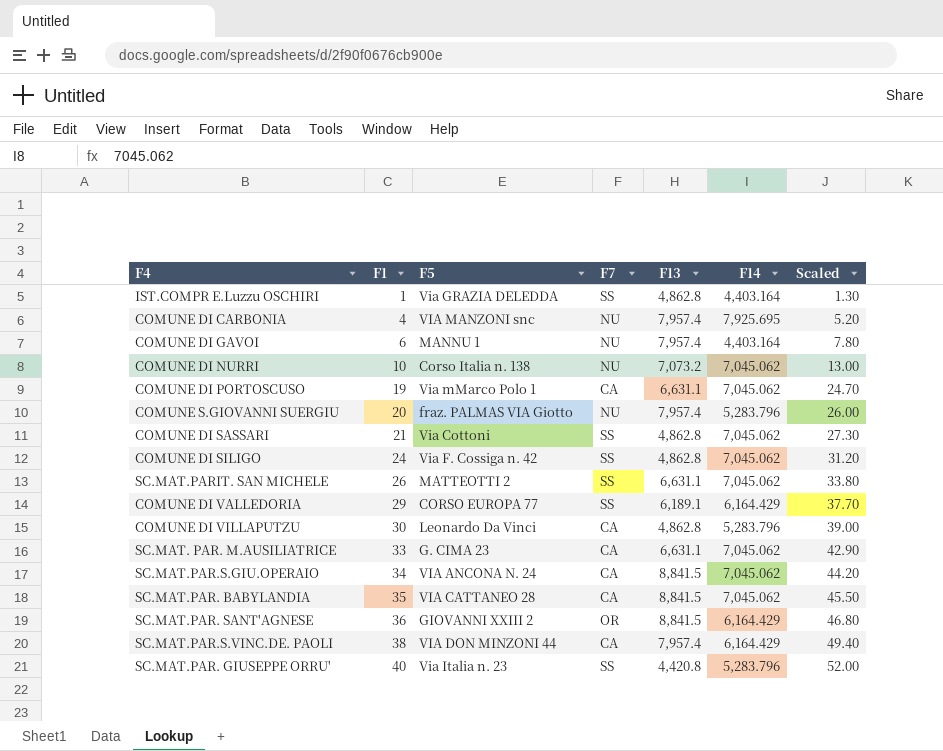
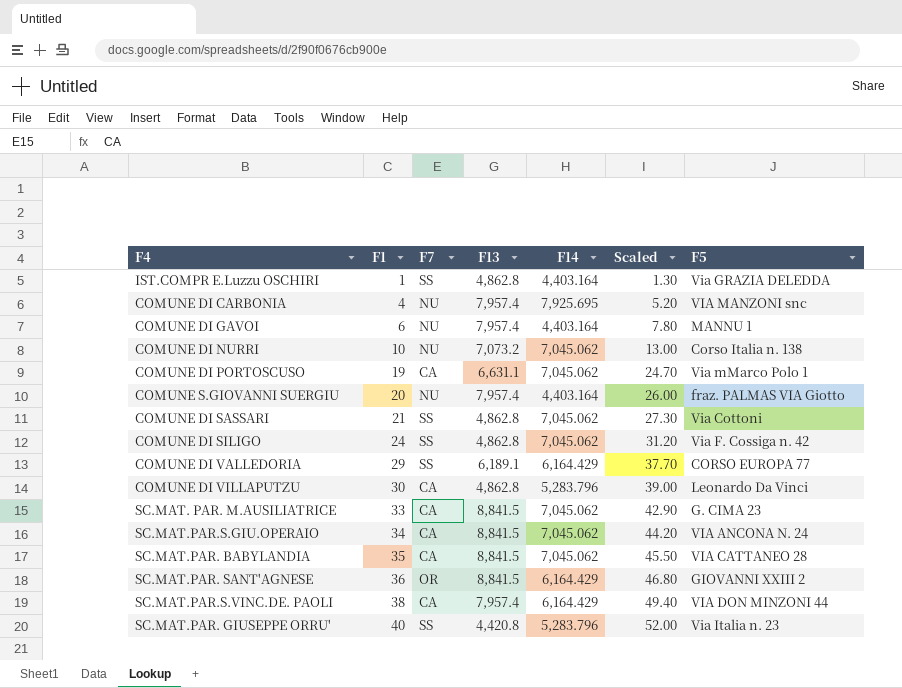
column F5 | position: 3 -> 7
row SC.MAT.PARIT. SAN MICHELE: 26 | MATTEOTTI 2 | SS | 6,631.1 | 7,045.062 | 33.80 -> none
COMUNE S.GIOVANNI SUERGIU | F14: 5,283.796 -> 4,403.164
SC.MAT. PAR. M.AUSILIATRICE | F13: 6,631.1 -> 8,841.5

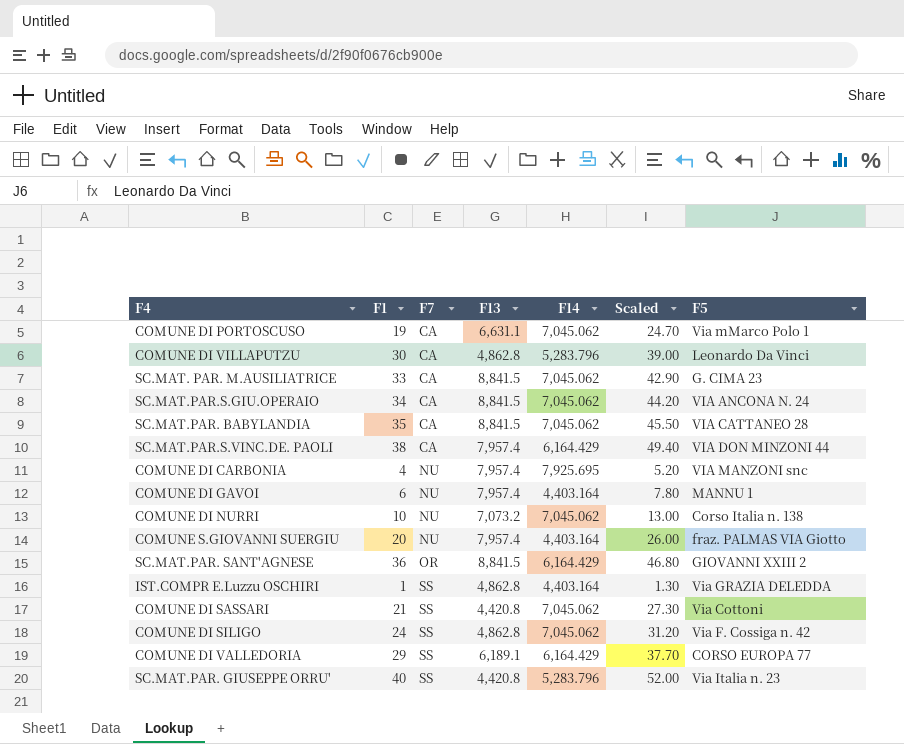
row order: F1 ascending -> F7 ascending
COMUNE DI SASSARI | F13: 4,862.8 -> 4,420.8

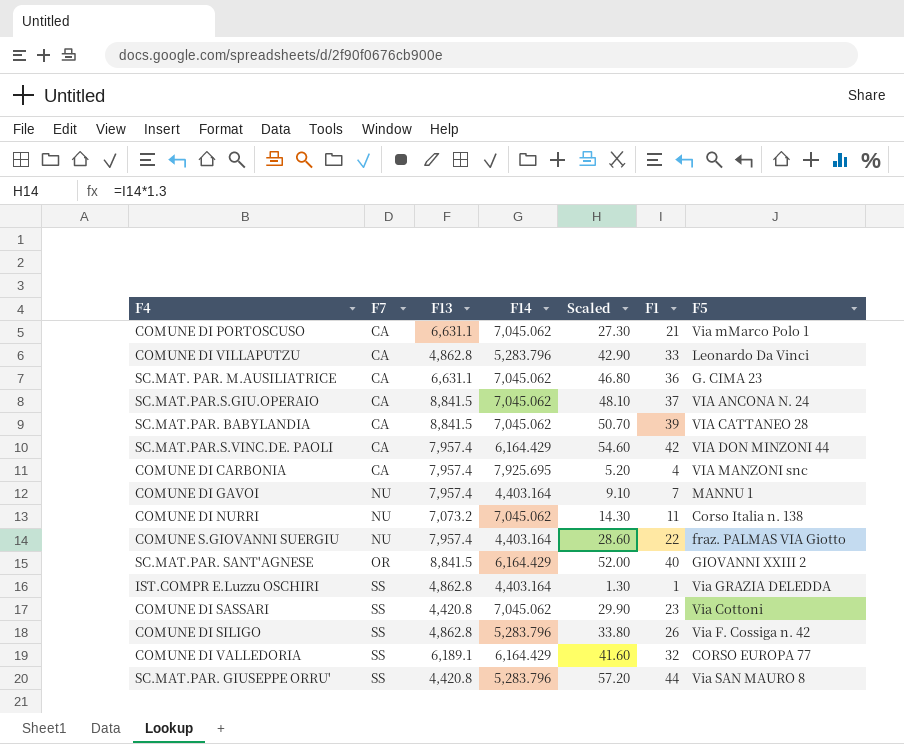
column F1 | position: 2 -> 6
COMUNE DI PORTOSCUSO | Scaled: 24.70 -> 27.30
COMUNE DI PORTOSCUSO | F1: 19 -> 21
COMUNE DI VILLAPUTZU | Scaled: 39.00 -> 42.90
COMUNE DI VILLAPUTZU | F1: 30 -> 33
SC.MAT. PAR. M.AUSILIATRICE | F13: 8,841.5 -> 6,631.1
SC.MAT. PAR. M.AUSILIATRICE | Scaled: 42.90 -> 46.80
SC.MAT. PAR. M.AUSILIATRICE | F1: 33 -> 36
SC.MAT.PAR.S.GIU.OPERAIO | Scaled: 44.20 -> 48.10
SC.MAT.PAR.S.GIU.OPERAIO | F1: 34 -> 37
SC.MAT.PAR. BABYLANDIA | Scaled: 45.50 -> 50.70
SC.MAT.PAR. BABYLANDIA | F1: 35 -> 39
SC.MAT.PAR.S.VINC.DE. PAOLI | Scaled: 49.40 -> 54.60
SC.MAT.PAR.S.VINC.DE. PAOLI | F1: 38 -> 42
COMUNE DI CARBONIA | F7: NU -> CA
COMUNE DI GAVOI | Scaled: 7.80 -> 9.10
COMUNE DI GAVOI | F1: 6 -> 7
COMUNE DI NURRI | Scaled: 13.00 -> 14.30
COMUNE DI NURRI | F1: 10 -> 11
COMUNE S.GIOVANNI SUERGIU | Scaled: 26.00 -> 28.60
COMUNE S.GIOVANNI SUERGIU | F1: 20 -> 22
SC.MAT.PAR. SANT'AGNESE | Scaled: 46.80 -> 52.00
SC.MAT.PAR. SANT'AGNESE | F1: 36 -> 40
COMUNE DI SASSARI | Scaled: 27.30 -> 29.90
COMUNE DI SASSARI | F1: 21 -> 23
COMUNE DI SILIGO | F14: 7,045.062 -> 5,283.796
COMUNE DI SILIGO | Scaled: 31.20 -> 33.80
COMUNE DI SILIGO | F1: 24 -> 26
COMUNE DI VALLEDORIA | Scaled: 37.70 -> 41.60
COMUNE DI VALLEDORIA | F1: 29 -> 32
SC.MAT.PAR. GIUSEPPE ORRU' | Scaled: 52.00 -> 57.20
SC.MAT.PAR. GIUSEPPE ORRU' | F1: 40 -> 44
SC.MAT.PAR. GIUSEPPE ORRU' | F5: Via Italia n. 23 -> Via SAN MAURO 8

